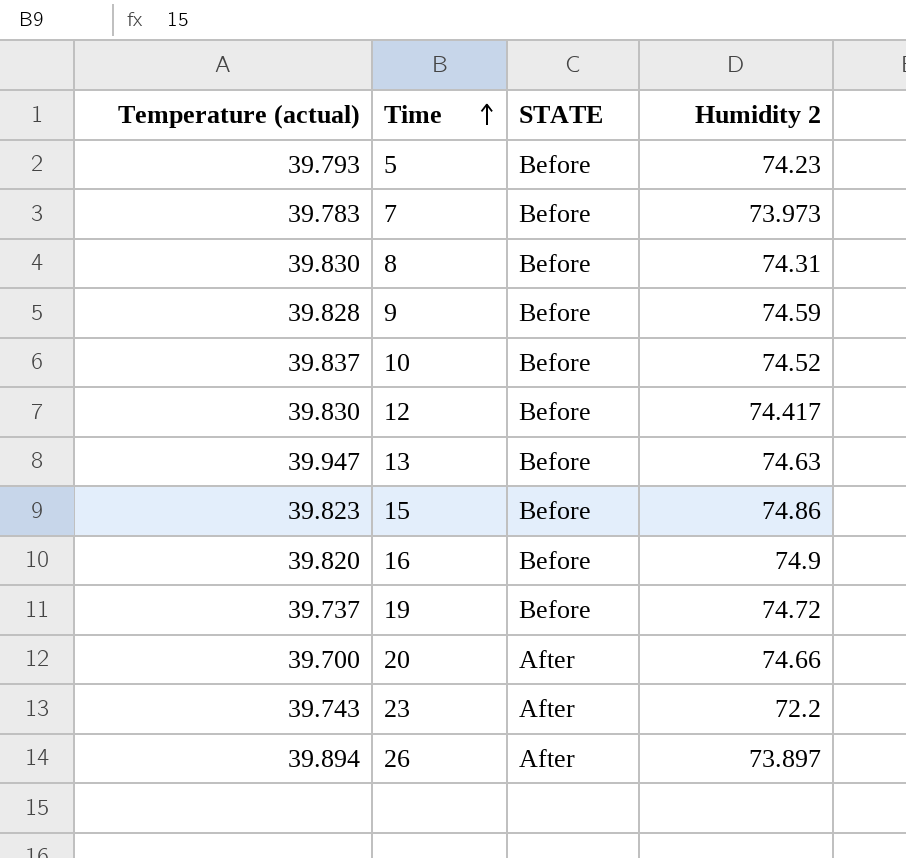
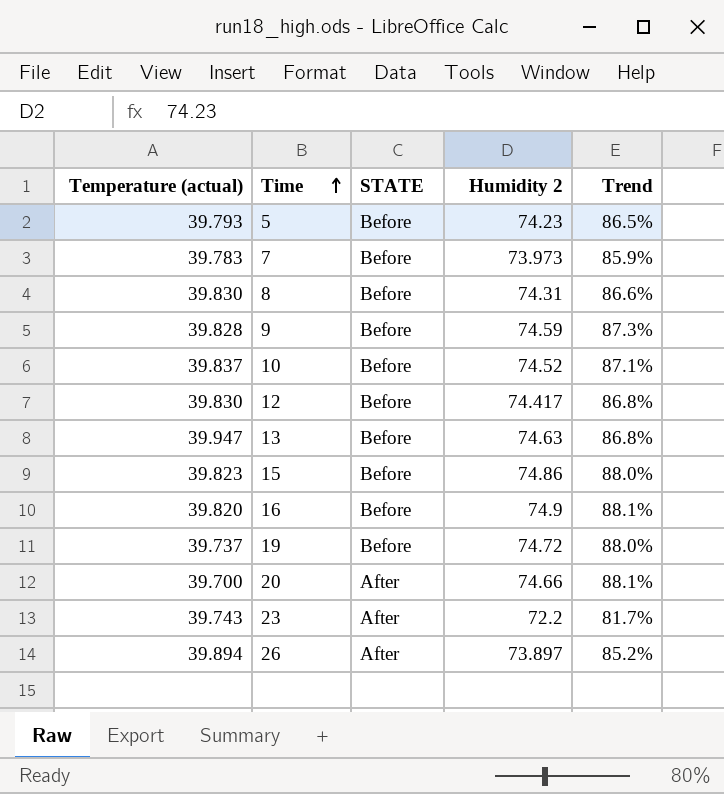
column Trend | formula: none -> ([Humidity 2] - [Temperature (actual)]) / [Temperature (actual)]

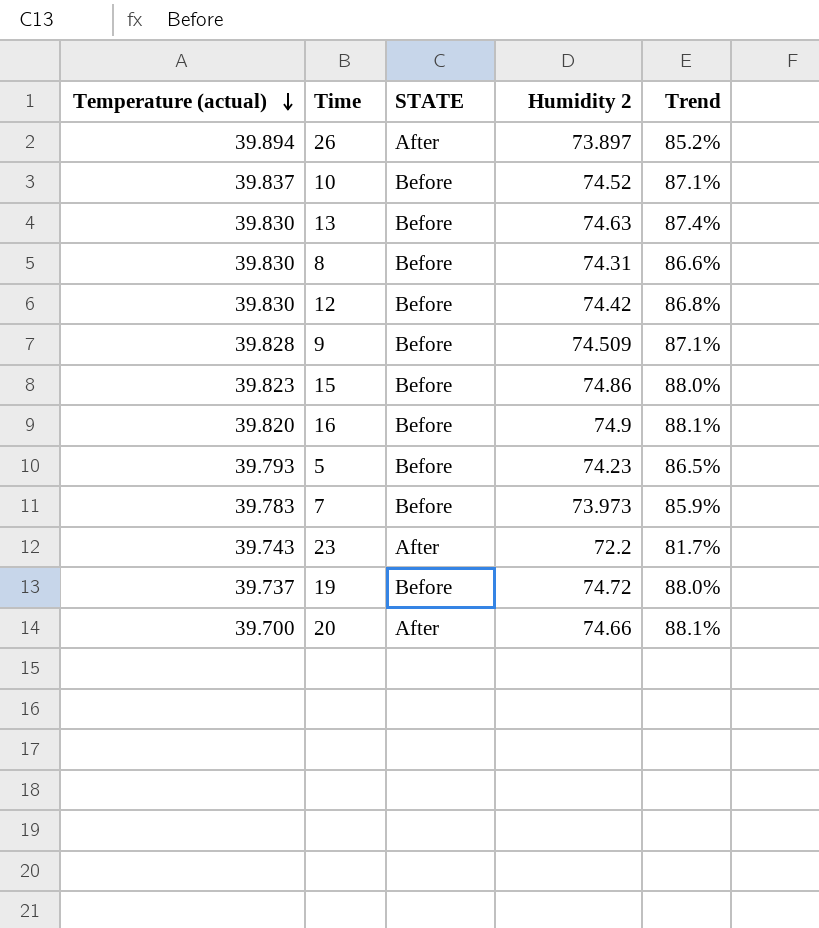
row order: Time ascending -> Temperature (actual) descending
13 | Temperature (actual): 39.947 -> 39.830
13 | Trend: 86.8% -> 87.4%
12 | Humidity 2: 74.417 -> 74.42
9 | Humidity 2: 74.59 -> 74.509
9 | Trend: 87.3% -> 87.1%

